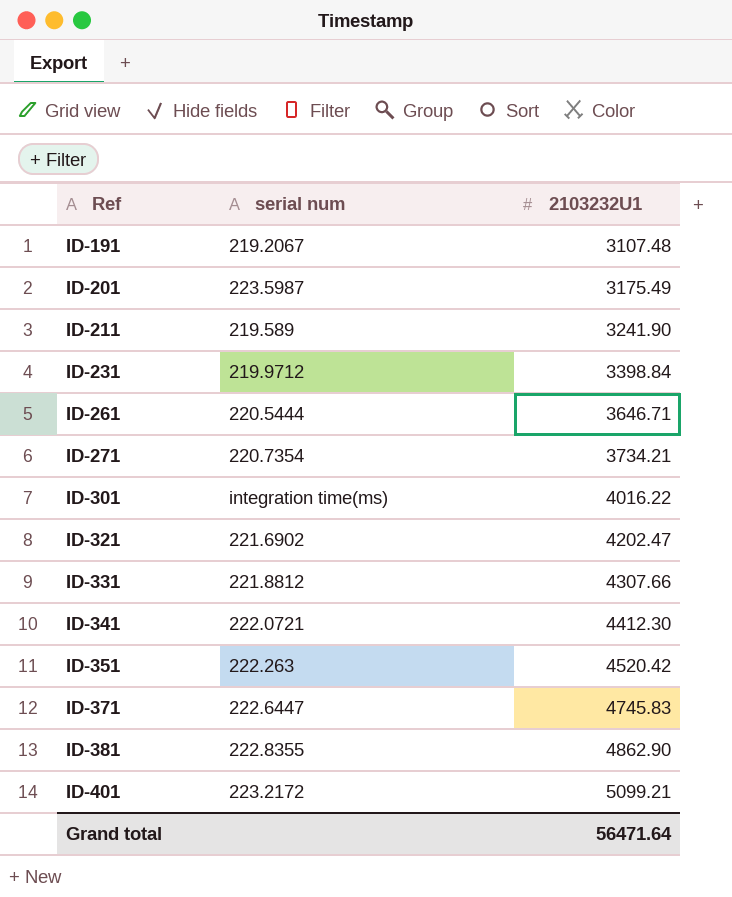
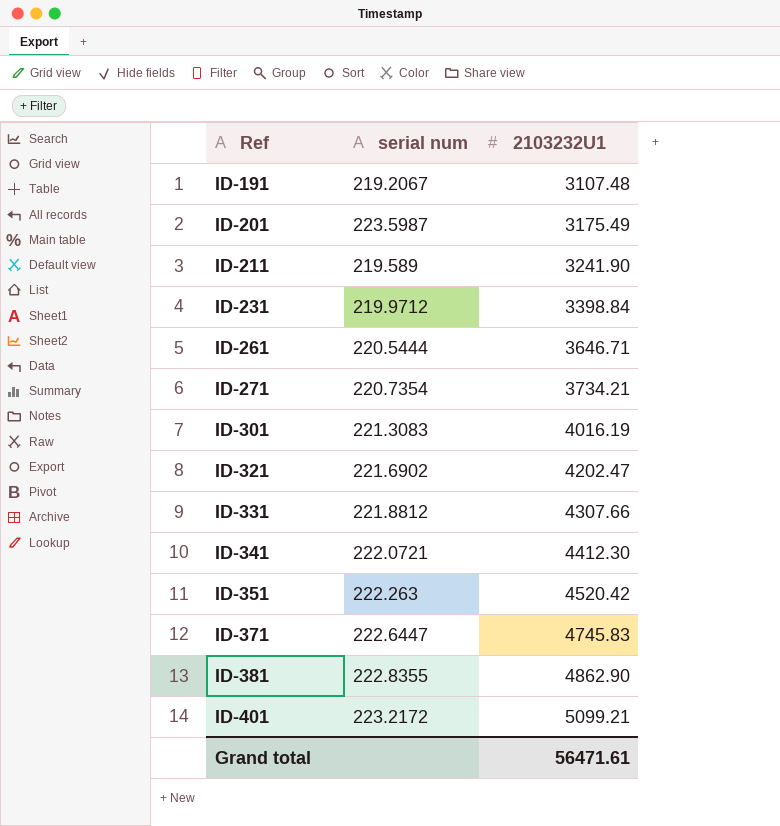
ID-301 | serial num: integration time(ms) -> 221.3083
ID-301 | 2103232U1: 4016.22 -> 4016.19
Grand total | 2103232U1: 56471.64 -> 56471.61

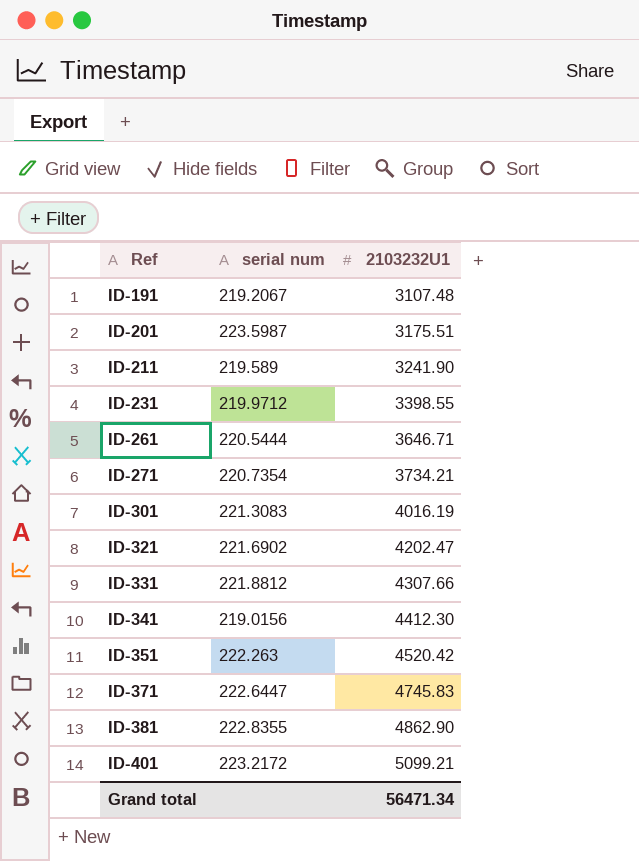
ID-201 | 2103232U1: 3175.49 -> 3175.51
ID-231 | 2103232U1: 3398.84 -> 3398.55
ID-341 | serial num: 222.0721 -> 219.0156
Grand total | 2103232U1: 56471.61 -> 56471.34

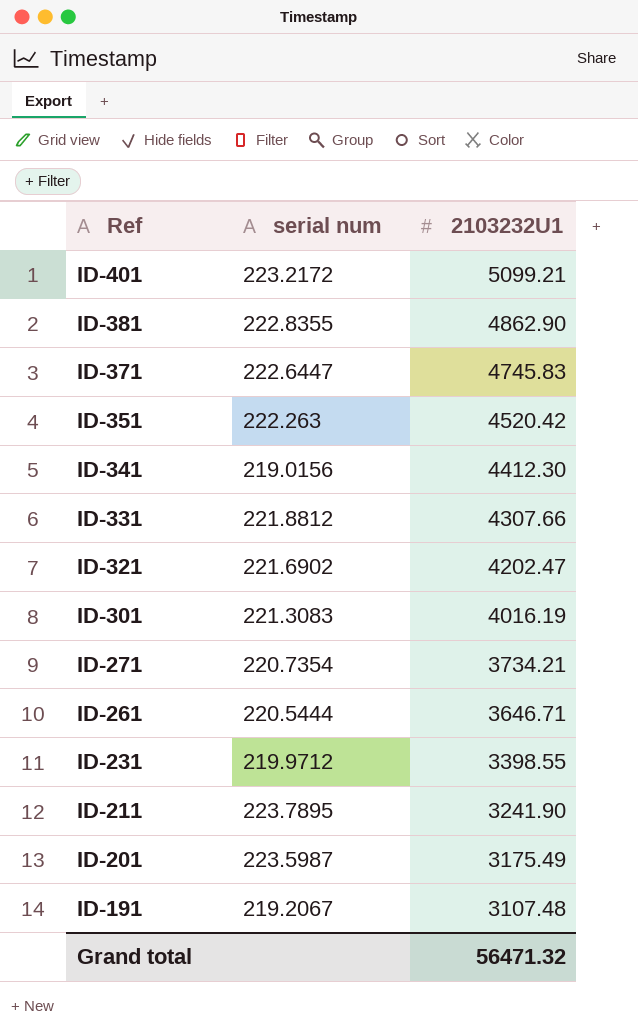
row order: Ref ascending -> Ref descending
ID-211 | serial num: 219.589 -> 223.7895
ID-201 | 2103232U1: 3175.51 -> 3175.49
Grand total | 2103232U1: 56471.34 -> 56471.32

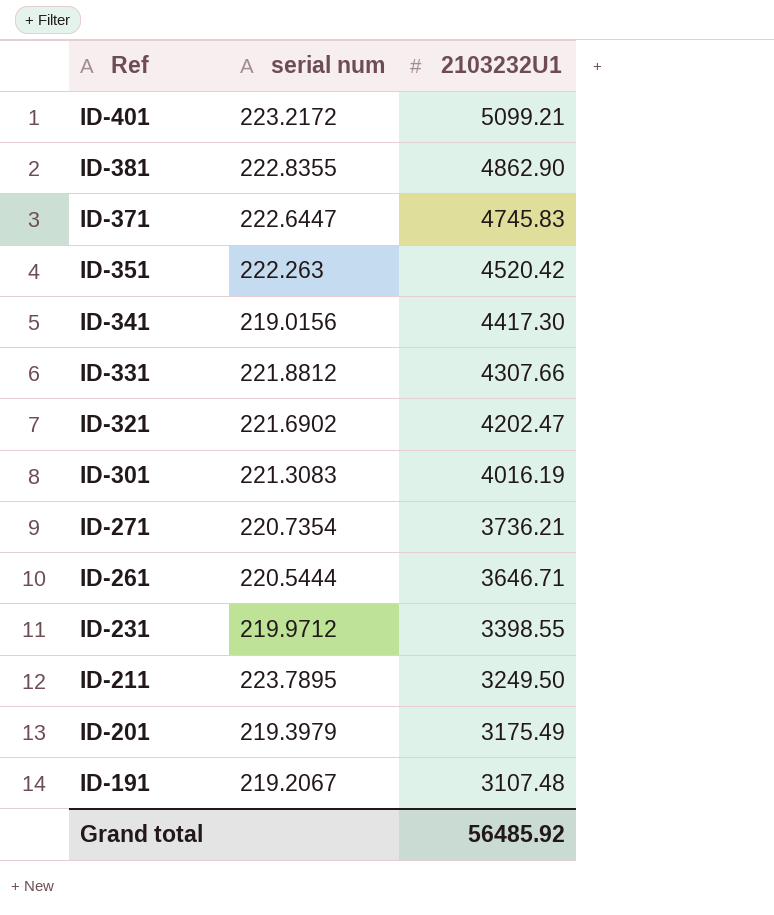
ID-341 | 2103232U1: 4412.30 -> 4417.30
ID-271 | 2103232U1: 3734.21 -> 3736.21
ID-211 | 2103232U1: 3241.90 -> 3249.50
ID-201 | serial num: 223.5987 -> 219.3979
Grand total | 2103232U1: 56471.32 -> 56485.92

